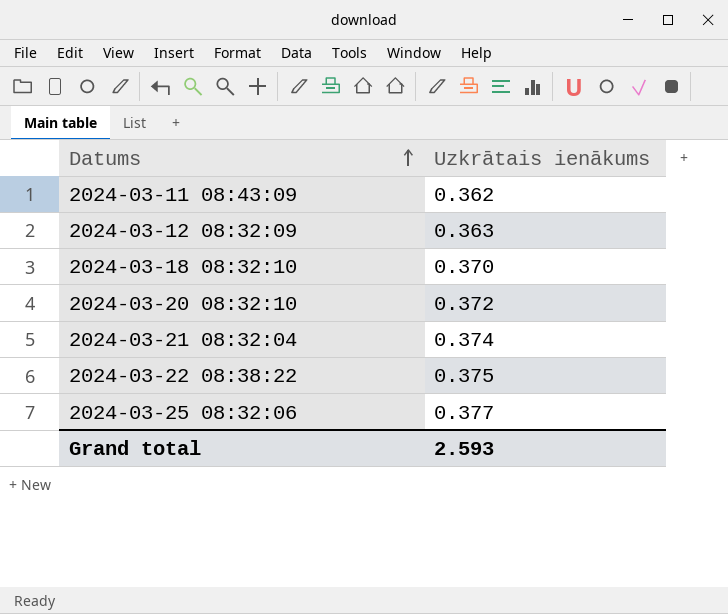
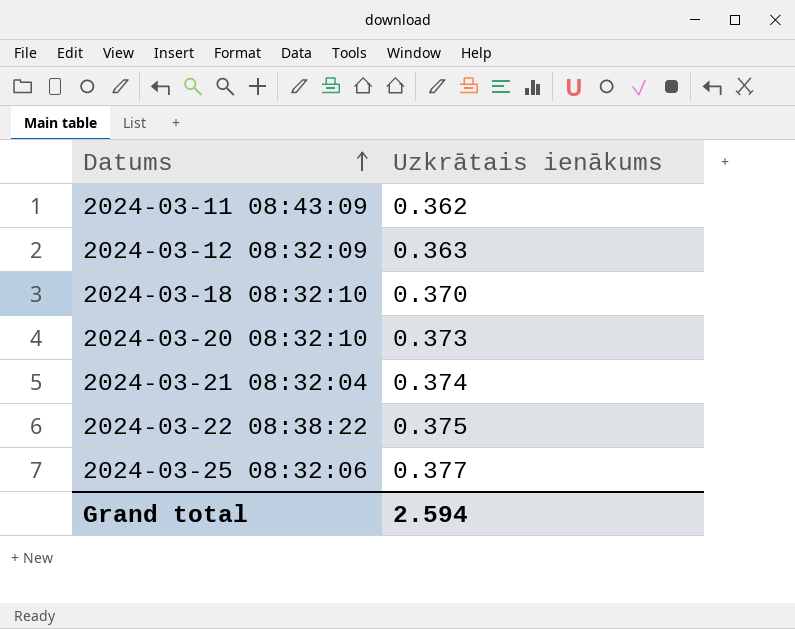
2024-03-20 08:32:10 | Uzkrātais ienākums: 0.372 -> 0.373
Grand total | Uzkrātais ienākums: 2.593 -> 2.594

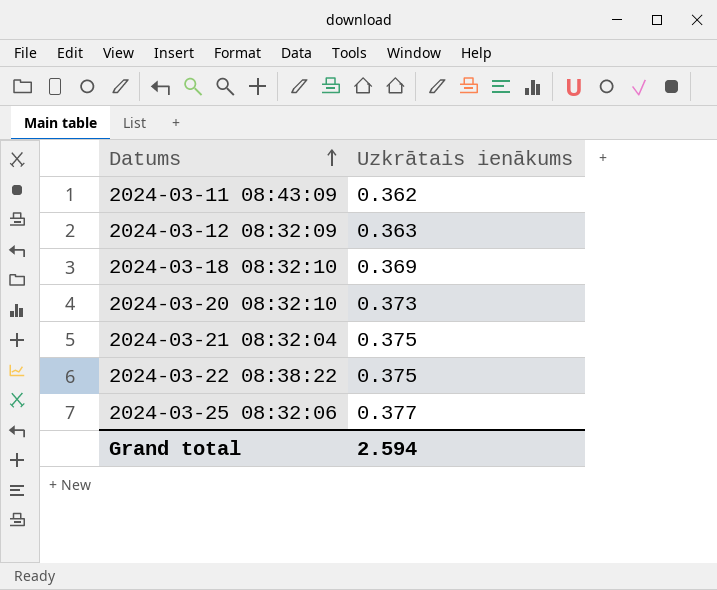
2024-03-18 08:32:10 | Uzkrātais ienākums: 0.370 -> 0.369
2024-03-21 08:32:04 | Uzkrātais ienākums: 0.374 -> 0.375

